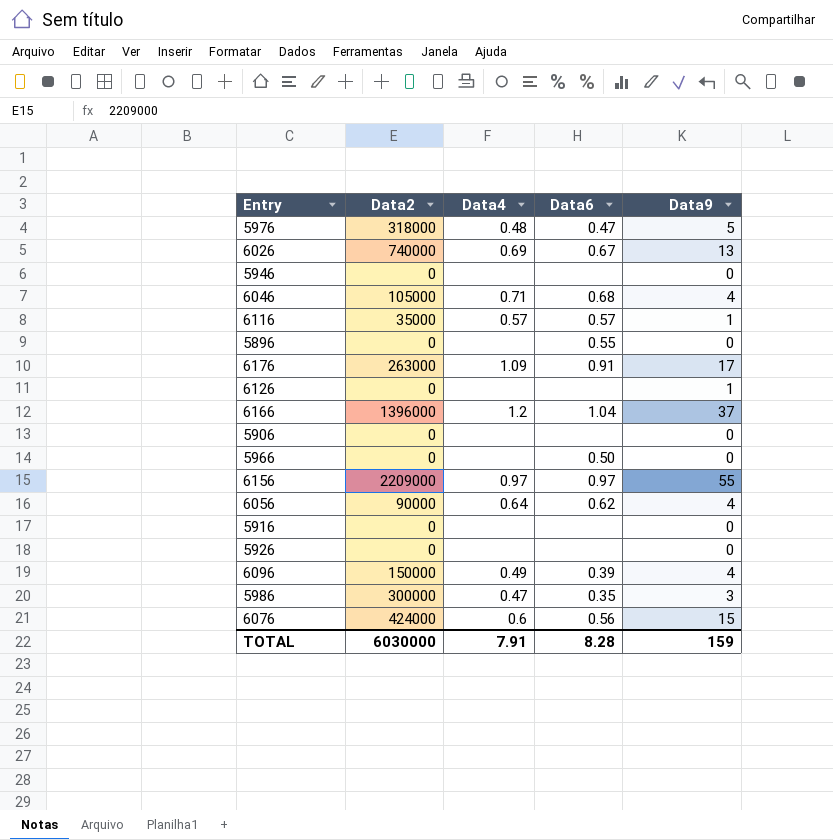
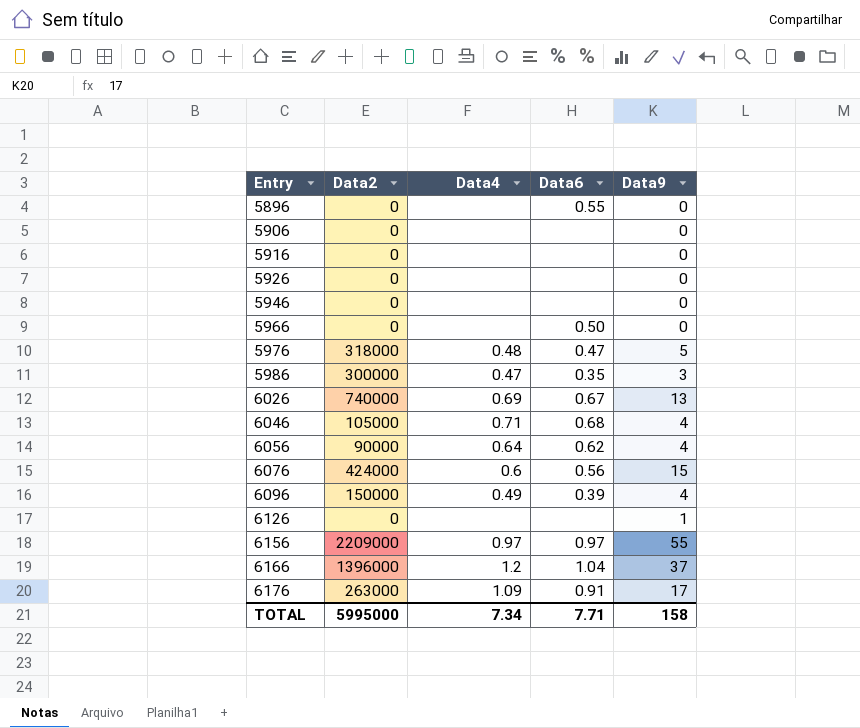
row order: none -> Entry ascending
row 6116: 35000 | 0.57 | 0.57 | 1 -> none
TOTAL | Data2: 6030000 -> 5995000
TOTAL | Data4: 7.91 -> 7.34
TOTAL | Data6: 8.28 -> 7.71
TOTAL | Data9: 159 -> 158

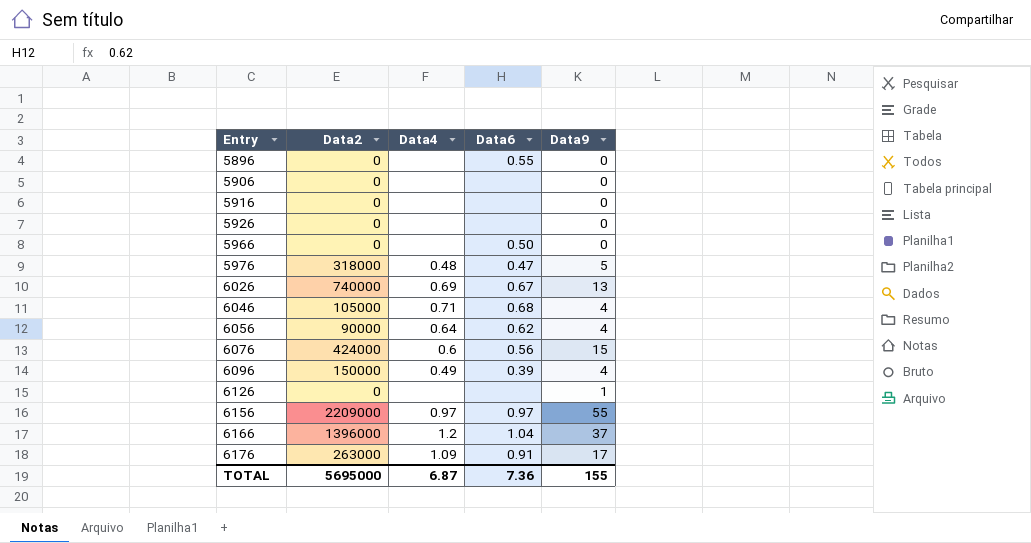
row 5946: 0 | none | none | 0 -> none
row 5986: 300000 | 0.47 | 0.35 | 3 -> none
TOTAL | Data2: 5995000 -> 5695000
TOTAL | Data4: 7.34 -> 6.87
TOTAL | Data6: 7.71 -> 7.36
TOTAL | Data9: 158 -> 155

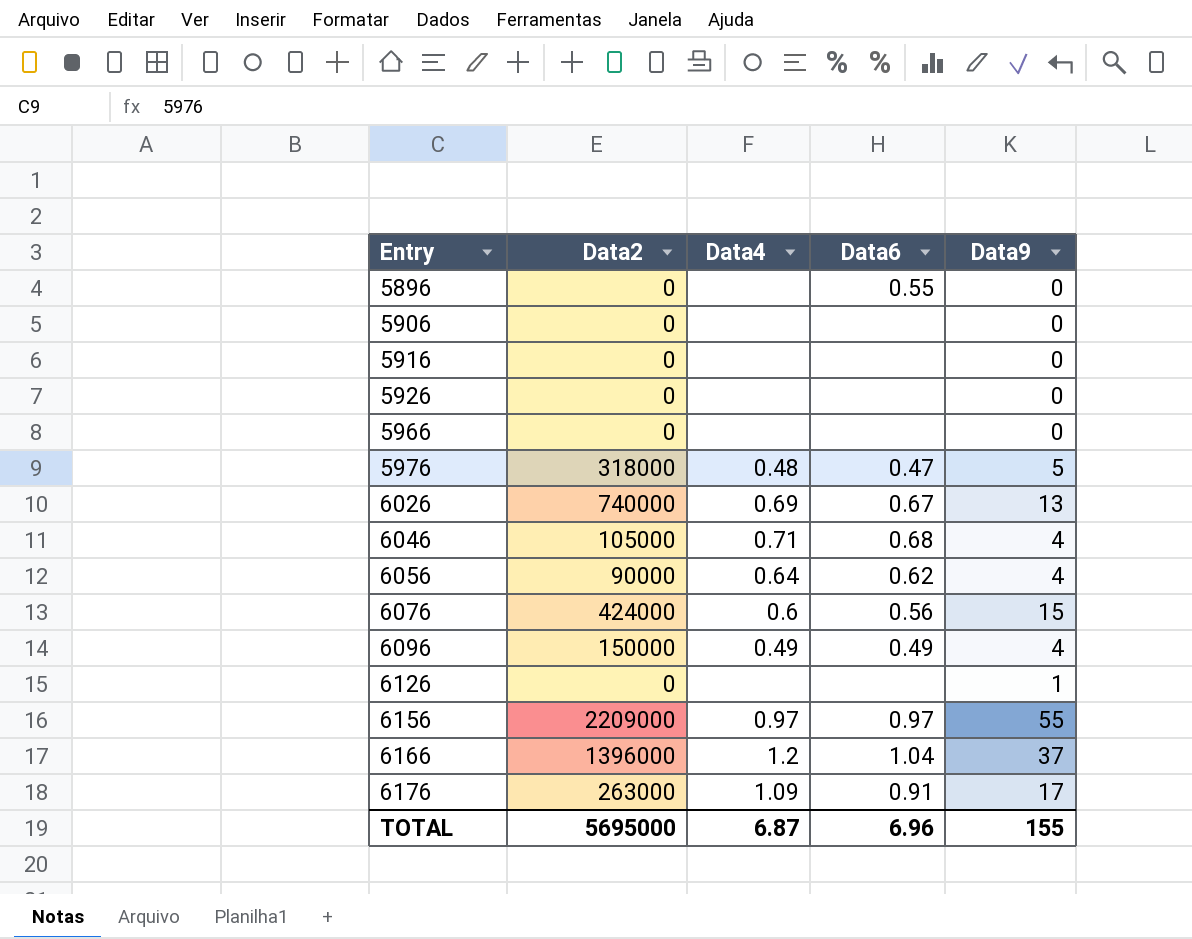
5966 | Data6: 0.50 -> none
6096 | Data6: 0.39 -> 0.49
TOTAL | Data6: 7.36 -> 6.96

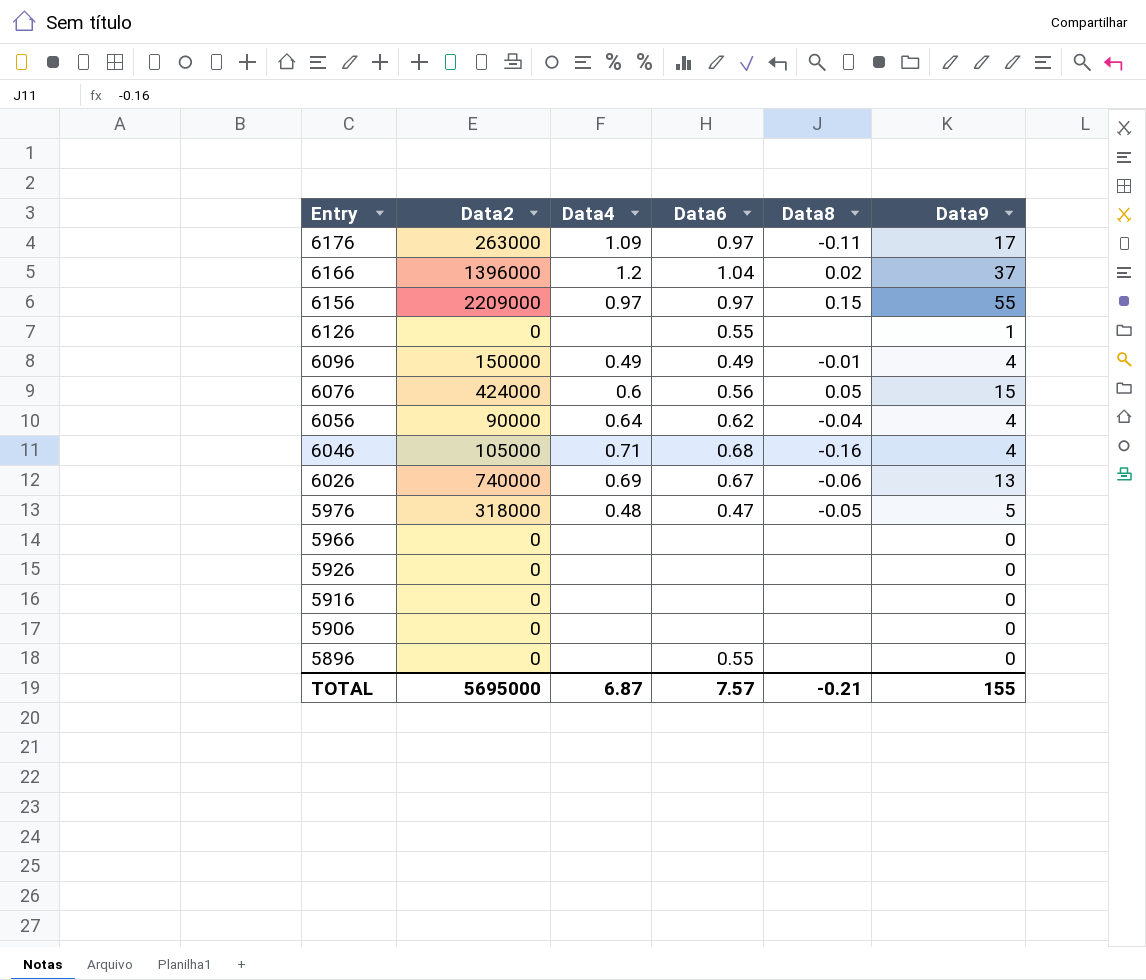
row order: Entry ascending -> Entry descending
column Data8 | position: none -> 5
6176 | Data6: 0.91 -> 0.97
6126 | Data6: none -> 0.55
TOTAL | Data6: 6.96 -> 7.57

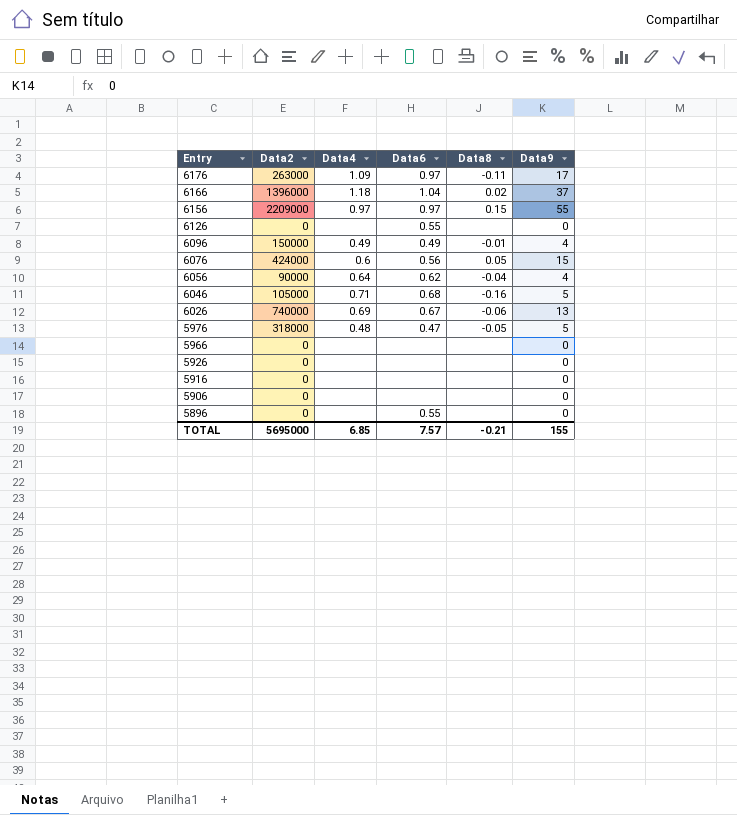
6166 | Data4: 1.2 -> 1.18
6126 | Data9: 1 -> 0
6046 | Data9: 4 -> 5
TOTAL | Data4: 6.87 -> 6.85

